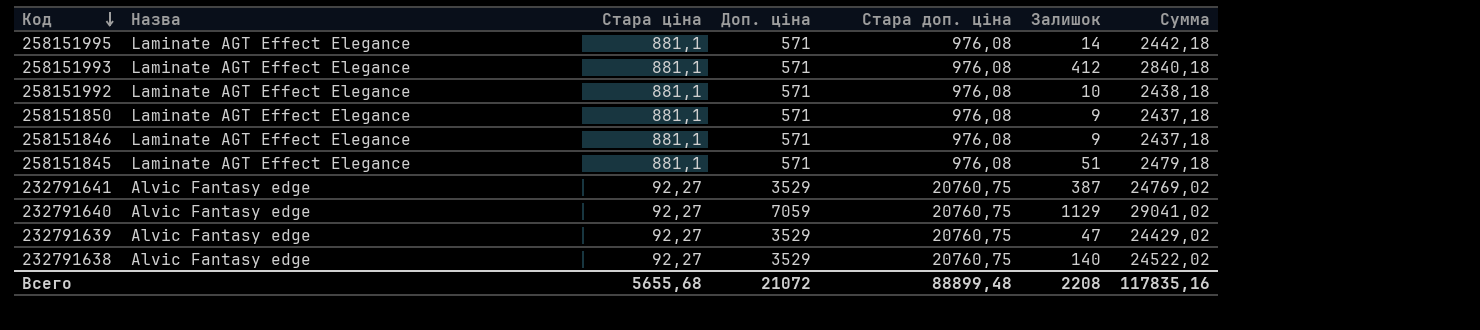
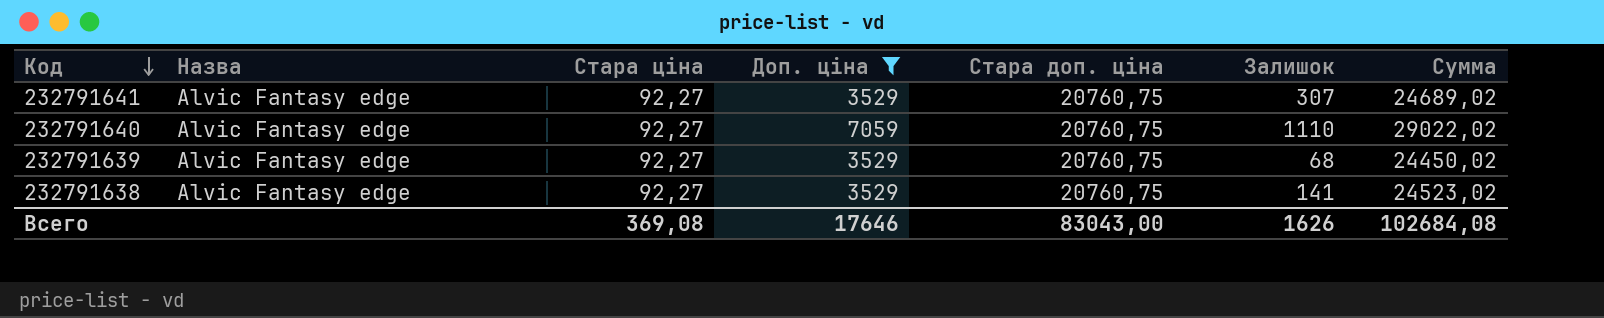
filter: none -> Доп. ціна != 571
232791641 | Залишок: 387 -> 307
232791641 | Сумма: 24769,02 -> 24689,02
232791640 | Залишок: 1129 -> 1110
232791640 | Сумма: 29041,02 -> 29022,02
232791639 | Залишок: 47 -> 68
232791639 | Сумма: 24429,02 -> 24450,02
232791638 | Залишок: 140 -> 141
232791638 | Сумма: 24522,02 -> 24523,02
Всего | Стара ціна: 5655,68 -> 369,08
Всего | Доп. ціна: 21072 -> 17646
Всего | Стара доп. ціна: 88899,48 -> 83043,00
Всего | Залишок: 2208 -> 1626
Всего | Сумма: 117835,16 -> 102684,08

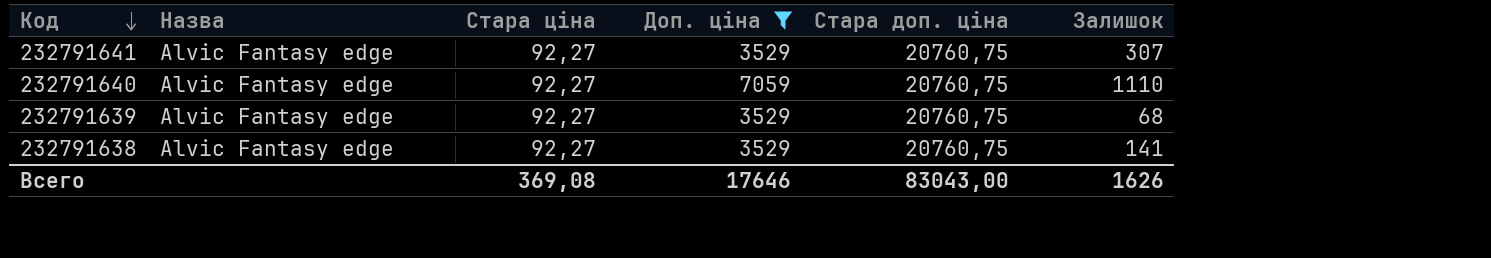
column Сумма | formula: [Стара ціна] + [Доп. ціна] + [Стара доп. ціна] + [Залишок] -> none

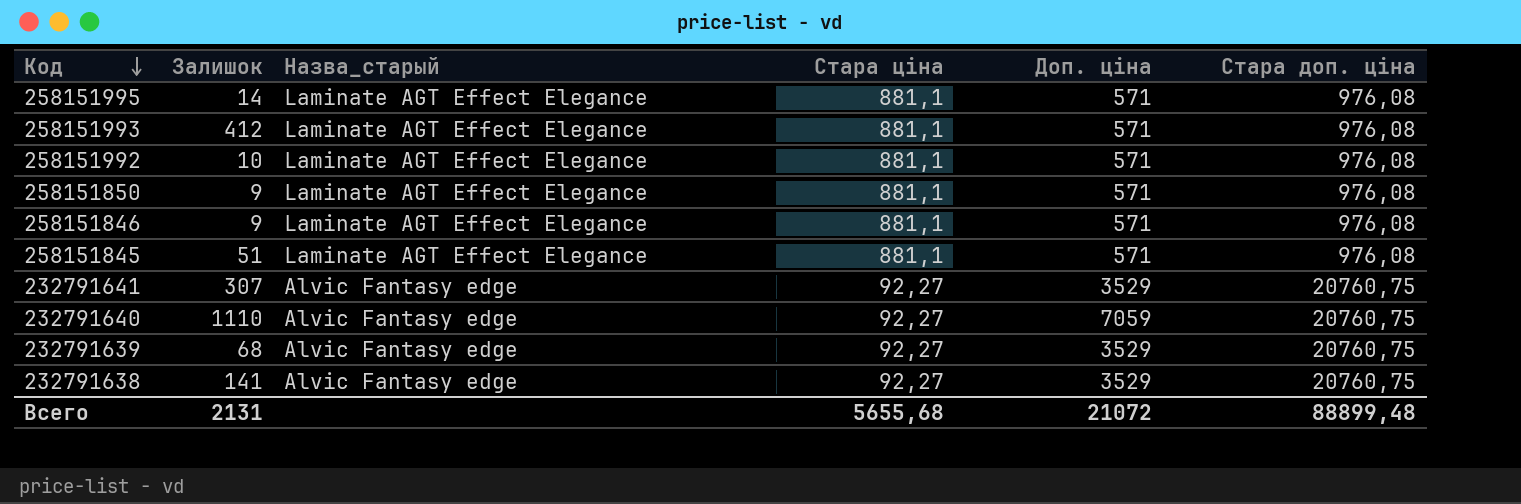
filter: Доп. ціна != 571 -> none
column Залишок | position: 6 -> 2
column name: Назва -> Назва_старый
Всего | Залишок: 1626 -> 2131
Всего | Стара ціна: 369,08 -> 5655,68
Всего | Доп. ціна: 17646 -> 21072
Всего | Стара доп. ціна: 83043,00 -> 88899,48

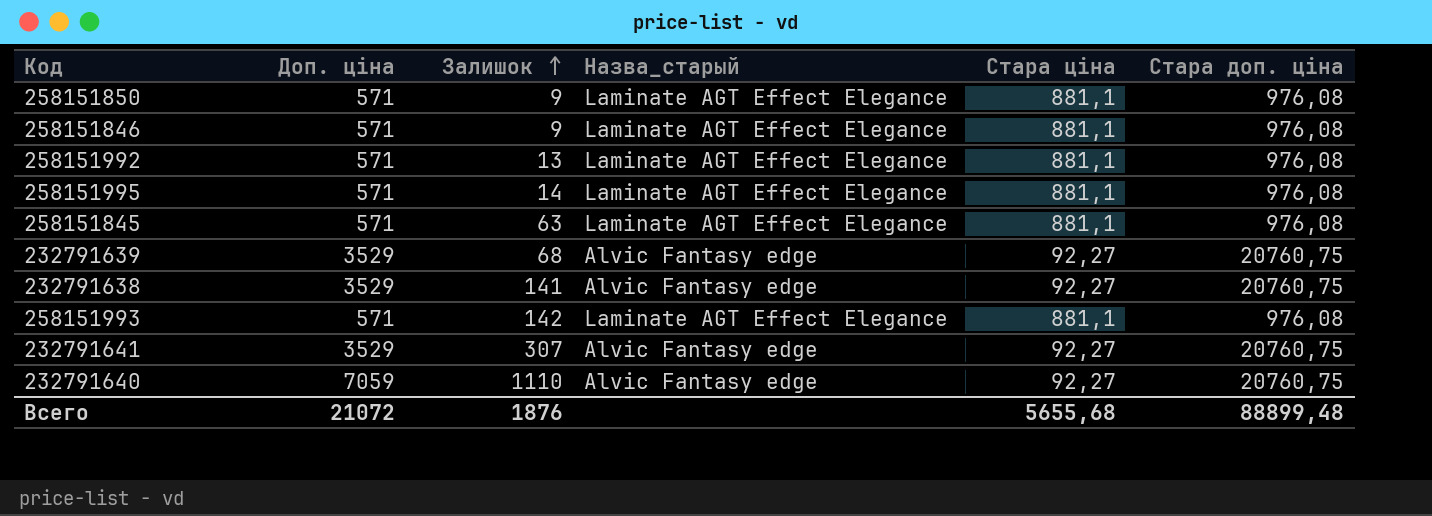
row order: Код descending -> Залишок ascending
column Доп. ціна | position: 5 -> 2
258151992 | Залишок: 10 -> 13
258151845 | Залишок: 51 -> 63
258151993 | Залишок: 412 -> 142
Всего | Залишок: 2131 -> 1876

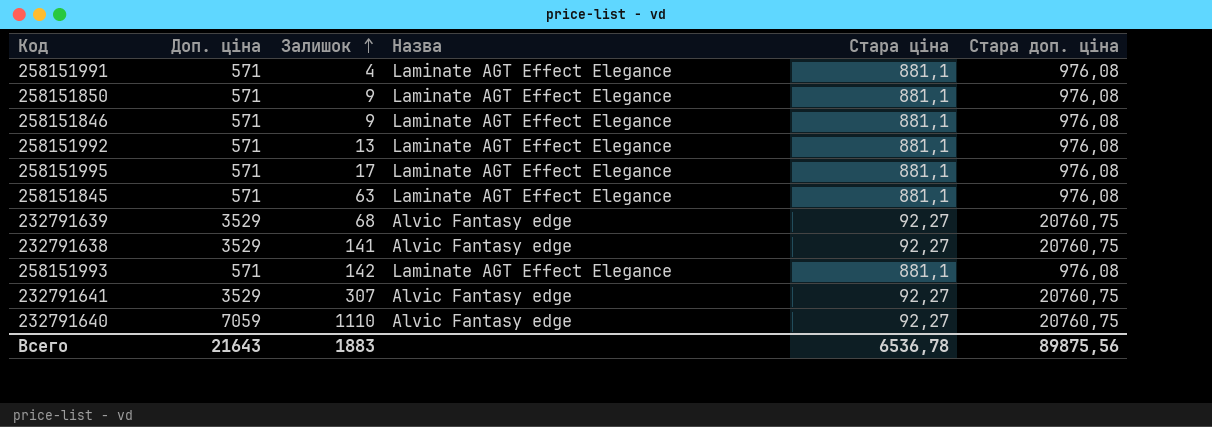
column name: Назва_старый -> Назва
row 258151991: none -> 571 | 4 | Laminate AGT Effect Elegance | 881,1 | 976,08
258151995 | Залишок: 14 -> 17
Всего | Доп. ціна: 21072 -> 21643
Всего | Залишок: 1876 -> 1883
Всего | Стара ціна: 5655,68 -> 6536,78
Всего | Стара доп. ціна: 88899,48 -> 89875,56

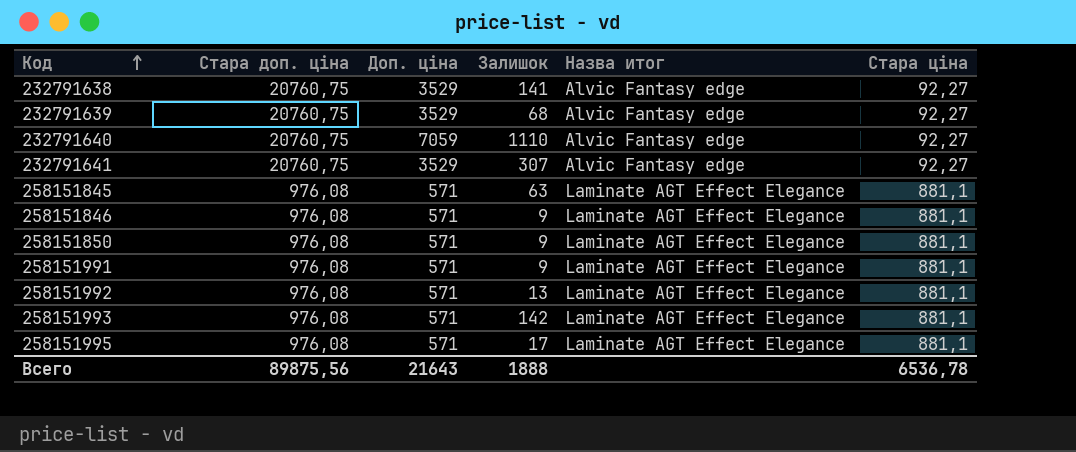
row order: Залишок ascending -> Код ascending
column Стара доп. ціна | position: 6 -> 2
column name: Назва -> Назва итог
258151991 | Залишок: 4 -> 9
Всего | Залишок: 1883 -> 1888

